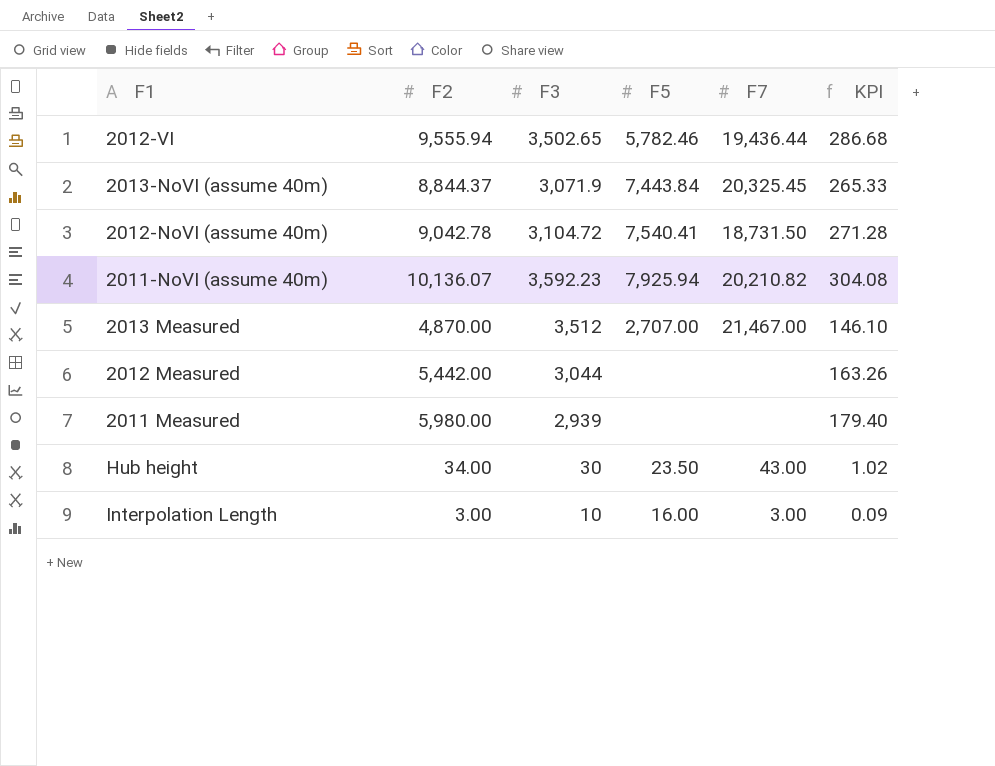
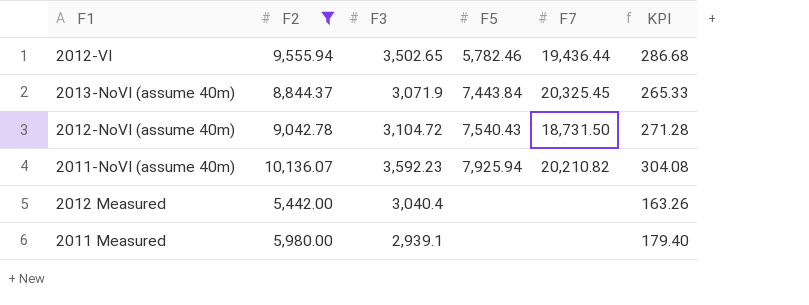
filter: none -> F2 >= 5,442.00
2012-NoVI (assume 40m) | F5: 7,540.41 -> 7,540.43
2012 Measured | F3: 3,044 -> 3,040.4
2011 Measured | F3: 2,939 -> 2,939.1

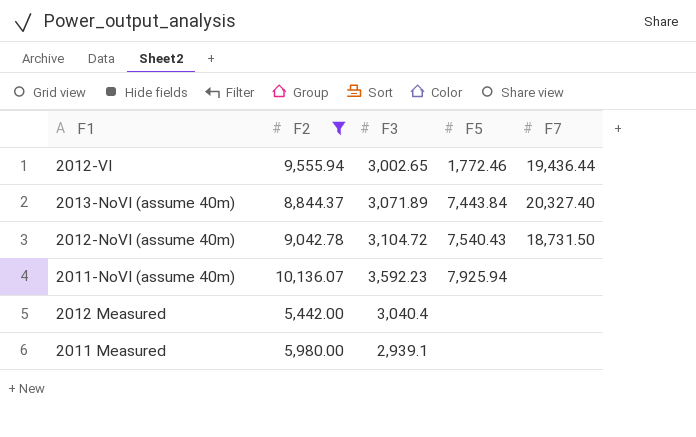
column KPI | formula: [F2] * 0.03 -> none
2012-VI | F3: 3,502.65 -> 3,002.65
2012-VI | F5: 5,782.46 -> 1,772.46
2013-NoVI (assume 40m) | F3: 3,071.9 -> 3,071.89
2013-NoVI (assume 40m) | F7: 20,325.45 -> 20,327.40
2011-NoVI (assume 40m) | F7: 20,210.82 -> none

